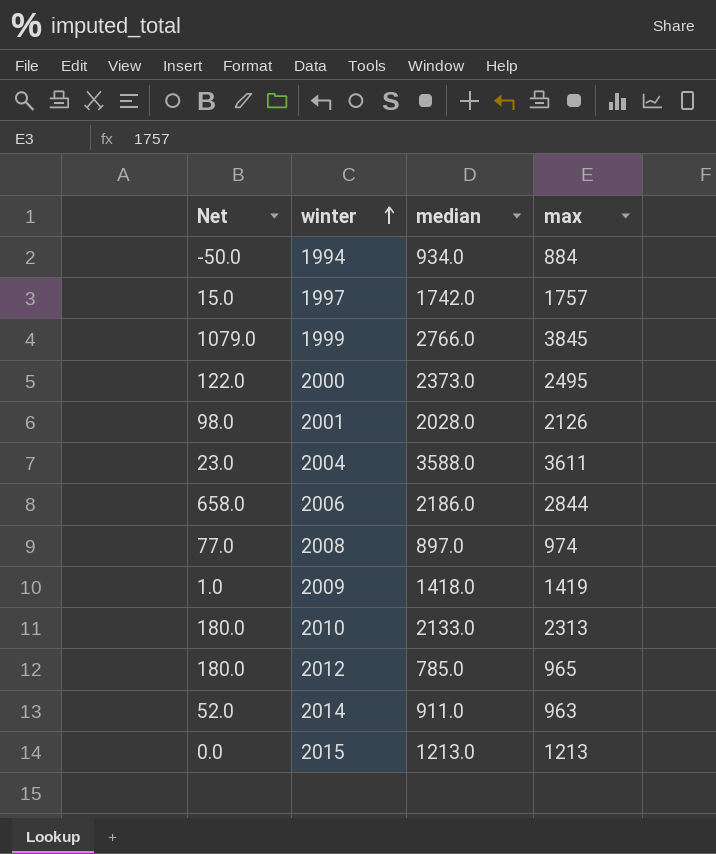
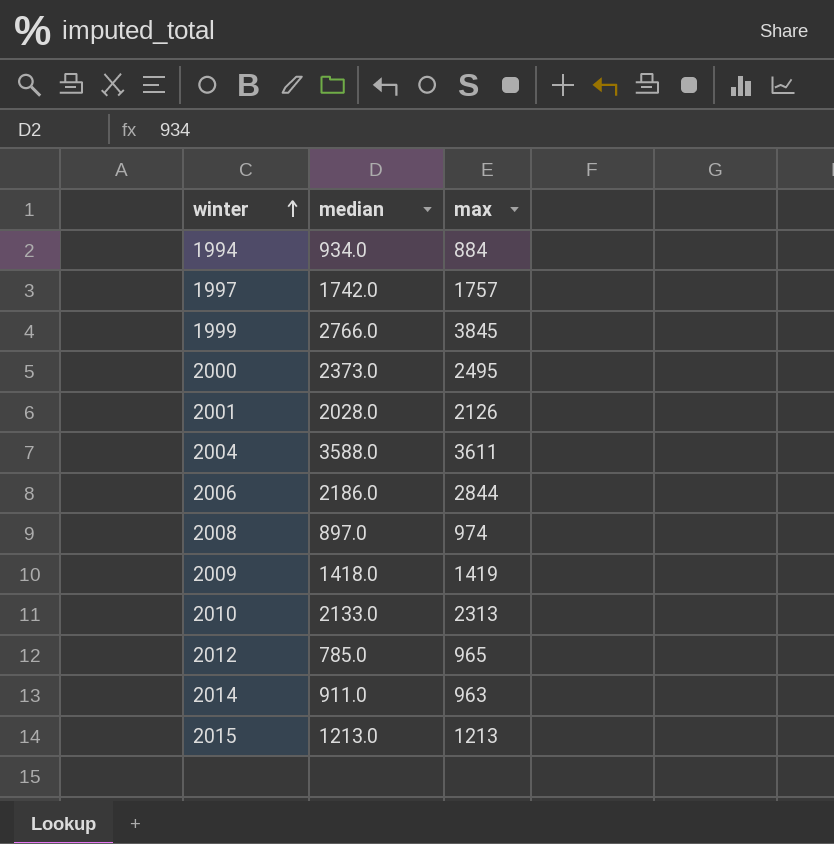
column Net | formula: [max] - [median] -> none

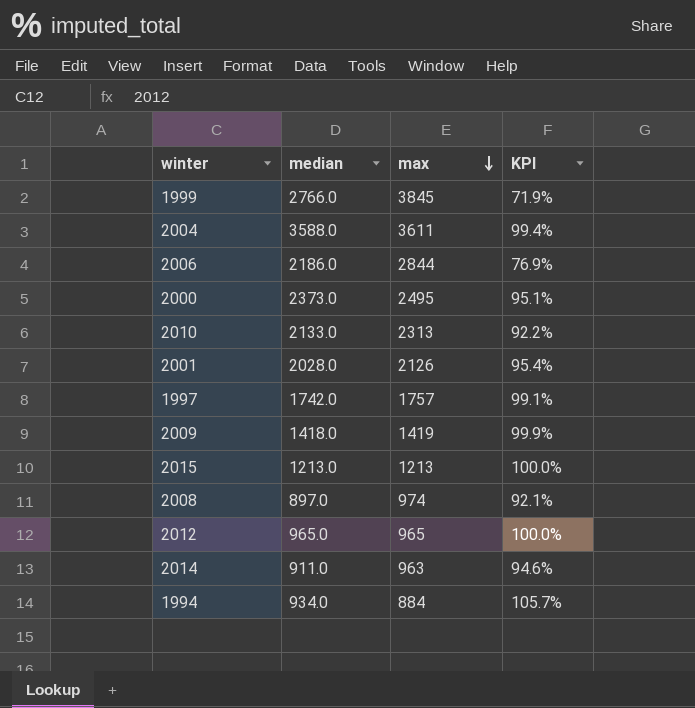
row order: winter ascending -> max descending
column KPI | formula: none -> [median] / [max]
2012 | median: 785.0 -> 965.0

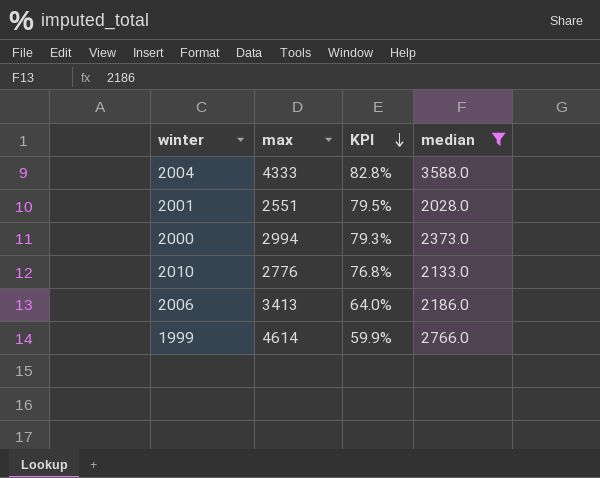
filter: none -> median >= 2028.0
row order: max descending -> KPI descending
column median | position: 2 -> 4
2004 | max: 3611 -> 4333
2004 | KPI: 99.4% -> 82.8%
2001 | max: 2126 -> 2551
2001 | KPI: 95.4% -> 79.5%
2000 | max: 2495 -> 2994
2000 | KPI: 95.1% -> 79.3%
2010 | max: 2313 -> 2776
2010 | KPI: 92.2% -> 76.8%
2006 | max: 2844 -> 3413
2006 | KPI: 76.9% -> 64.0%
1999 | max: 3845 -> 4614
1999 | KPI: 71.9% -> 59.9%

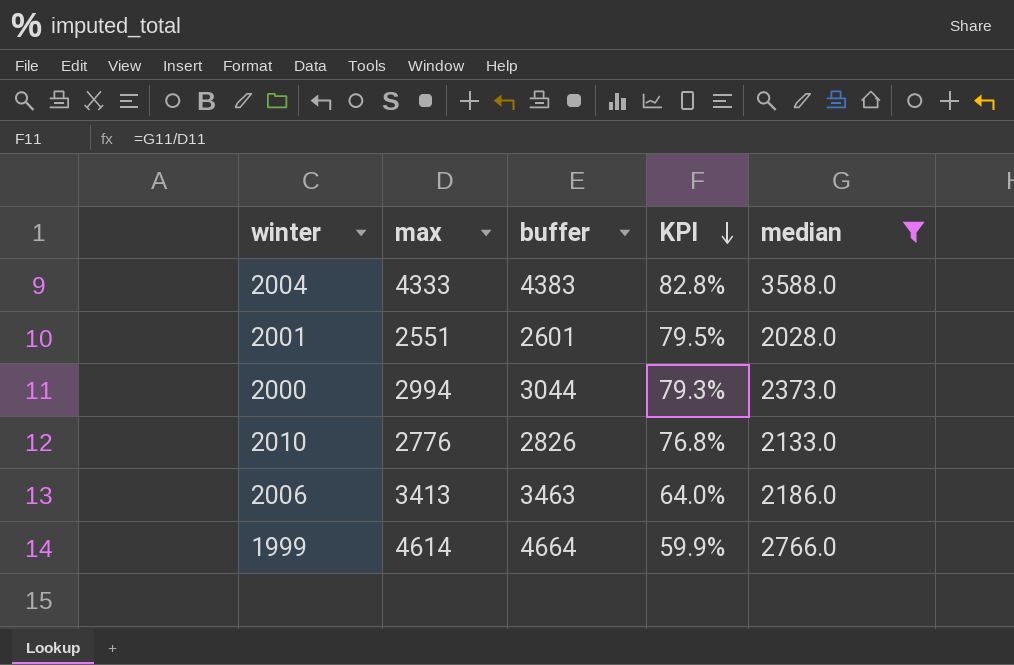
column buffer | formula: none -> [max] + 50

